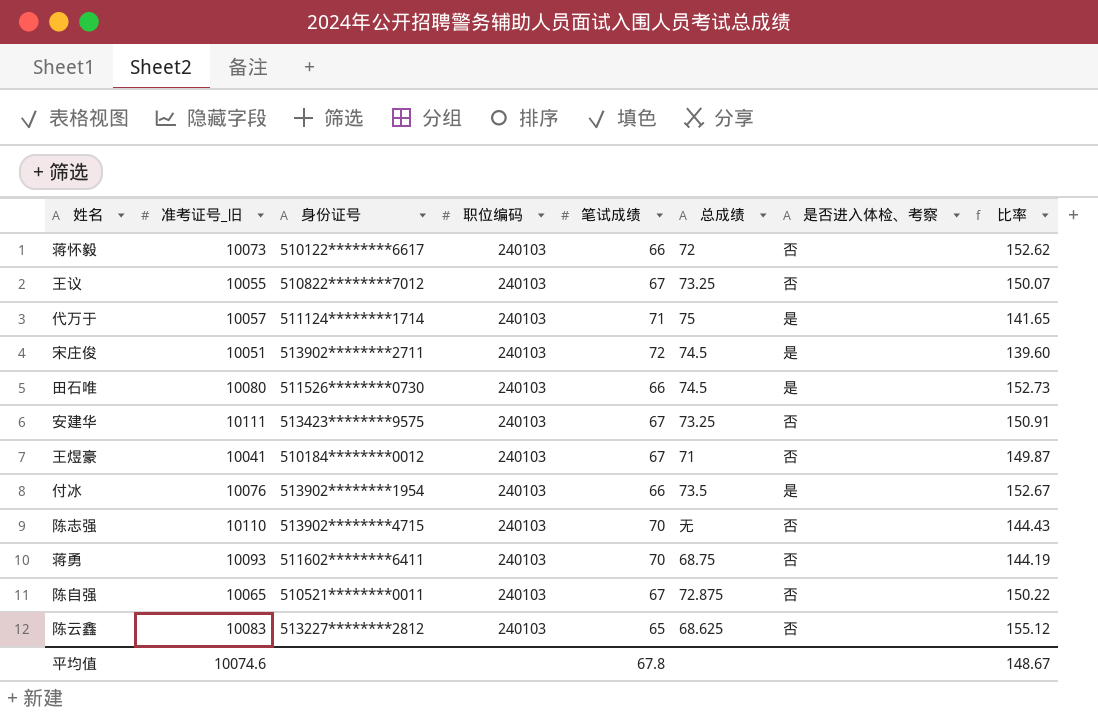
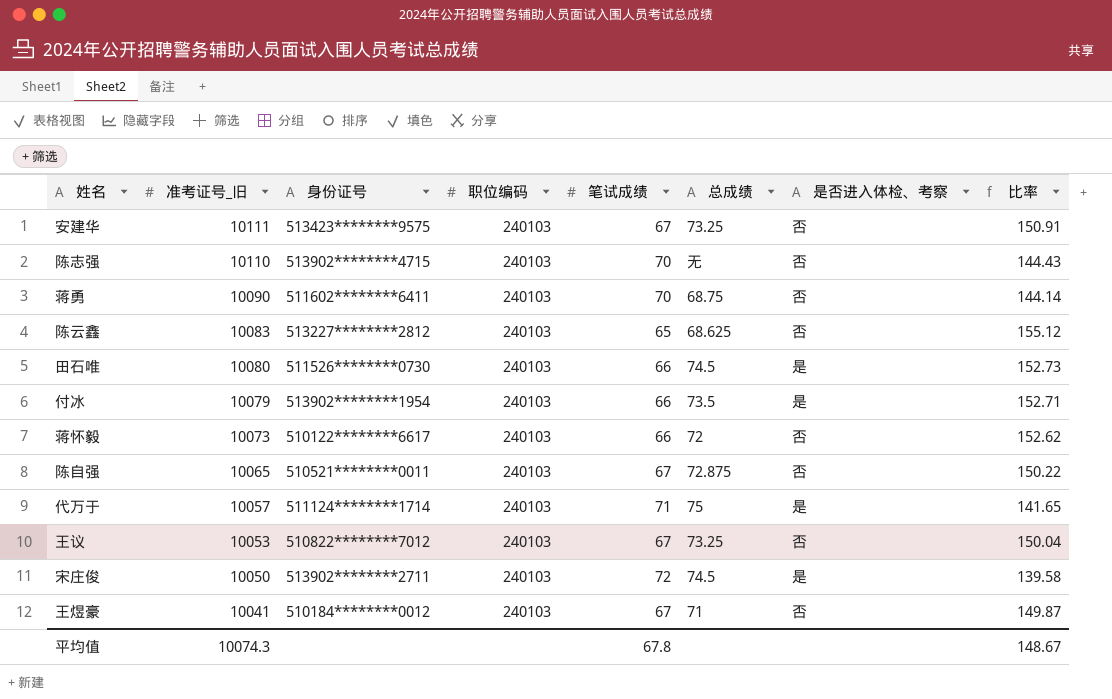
row order: none -> 准考证号_旧 descending
蒋勇 | 准考证号_旧: 10093 -> 10090
蒋勇 | 比率: 144.19 -> 144.14
付冰 | 准考证号_旧: 10076 -> 10079
付冰 | 比率: 152.67 -> 152.71
王议 | 准考证号_旧: 10055 -> 10053
王议 | 比率: 150.07 -> 150.04
宋庄俊 | 准考证号_旧: 10051 -> 10050
宋庄俊 | 比率: 139.60 -> 139.58
平均值 | 准考证号_旧: 10074.6 -> 10074.3

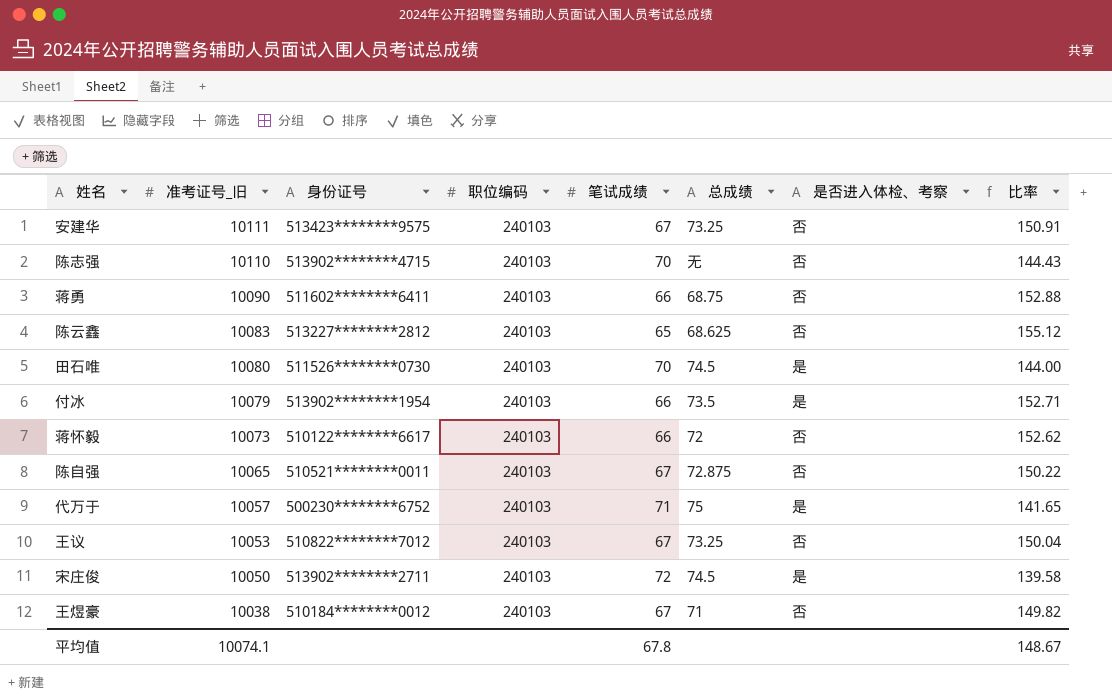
蒋勇 | 笔试成绩: 70 -> 66
蒋勇 | 比率: 144.14 -> 152.88
田石唯 | 笔试成绩: 66 -> 70
田石唯 | 比率: 152.73 -> 144.00
代万于 | 身份证号: 511124********1714 -> 500230********6752
王煜豪 | 准考证号_旧: 10041 -> 10038
王煜豪 | 比率: 149.87 -> 149.82
平均值 | 准考证号_旧: 10074.3 -> 10074.1

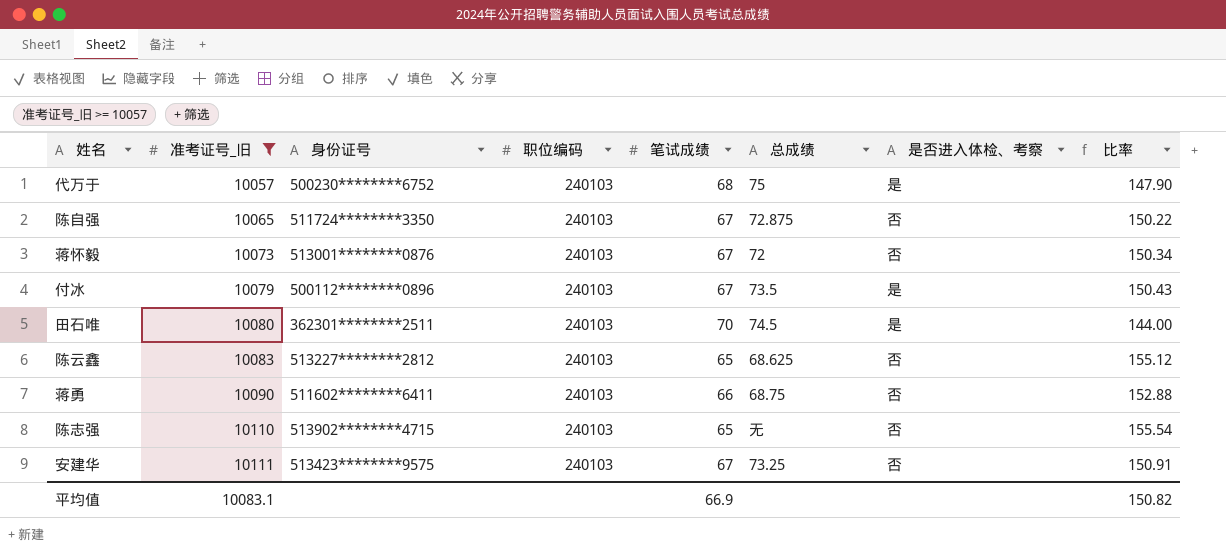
filter: none -> 准考证号_旧 >= 10057
row order: 准考证号_旧 descending -> 准考证号_旧 ascending
代万于 | 笔试成绩: 71 -> 68
代万于 | 比率: 141.65 -> 147.90
陈自强 | 身份证号: 510521********0011 -> 511724********3350
蒋怀毅 | 身份证号: 510122********6617 -> 513001********0876
蒋怀毅 | 笔试成绩: 66 -> 67
蒋怀毅 | 比率: 152.62 -> 150.34
付冰 | 身份证号: 513902********1954 -> 500112********0896
付冰 | 笔试成绩: 66 -> 67
付冰 | 比率: 152.71 -> 150.43
田石唯 | 身份证号: 511526********0730 -> 362301********2511
陈志强 | 笔试成绩: 70 -> 65
陈志强 | 比率: 144.43 -> 155.54
平均值 | 准考证号_旧: 10074.1 -> 10083.1
平均值 | 笔试成绩: 67.8 -> 66.9
平均值 | 比率: 148.67 -> 150.82

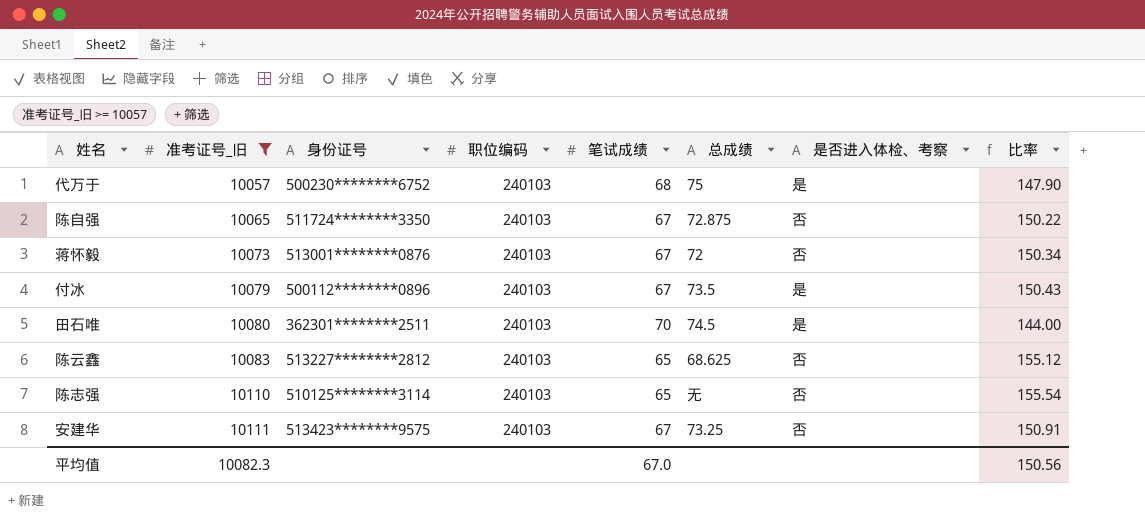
row 蒋勇: 10090 | 511602********6411 | 240103 | 66 | 68.75 | 否 | 152.88 -> none
陈志强 | 身份证号: 513902********4715 -> 510125********3114
平均值 | 准考证号_旧: 10083.1 -> 10082.3
平均值 | 笔试成绩: 66.9 -> 67.0
平均值 | 比率: 150.82 -> 150.56

